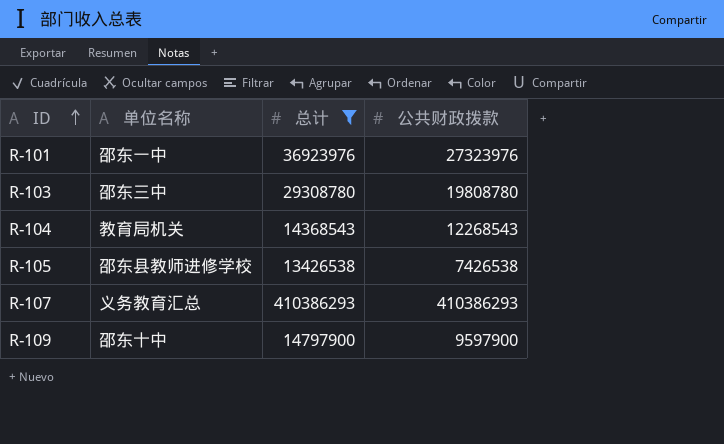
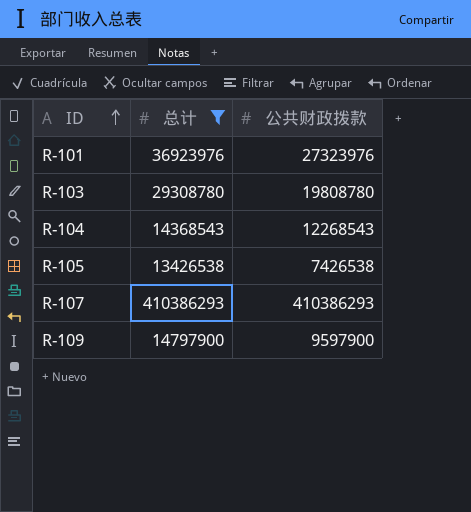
column 单位名称 | position: 2 -> none

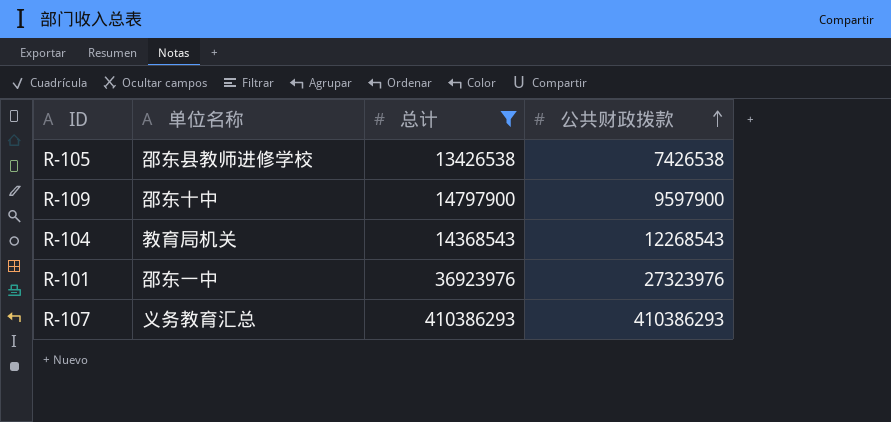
row order: ID ascending -> 公共财政拨款 ascending
column 单位名称 | position: none -> 2
row R-103: 29308780 | 19808780 -> none

